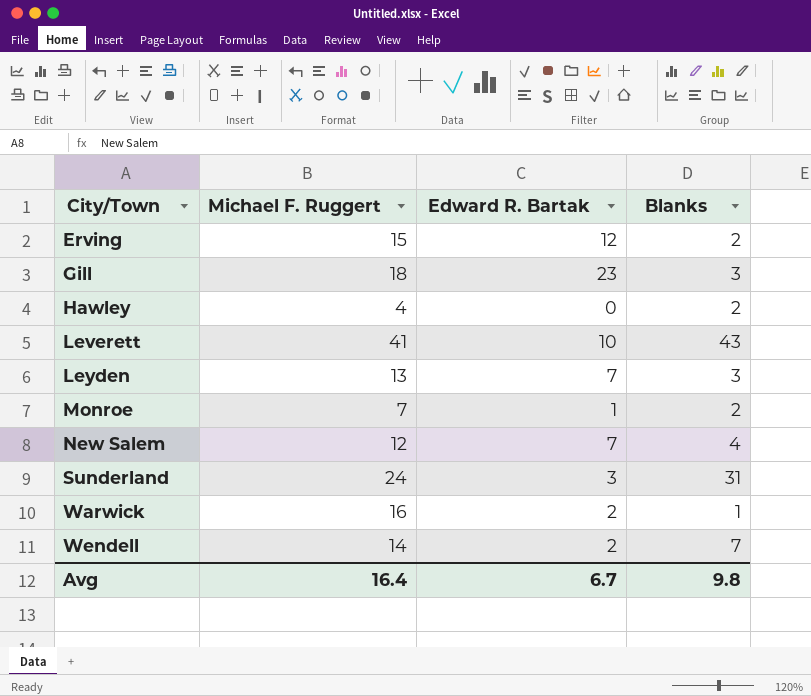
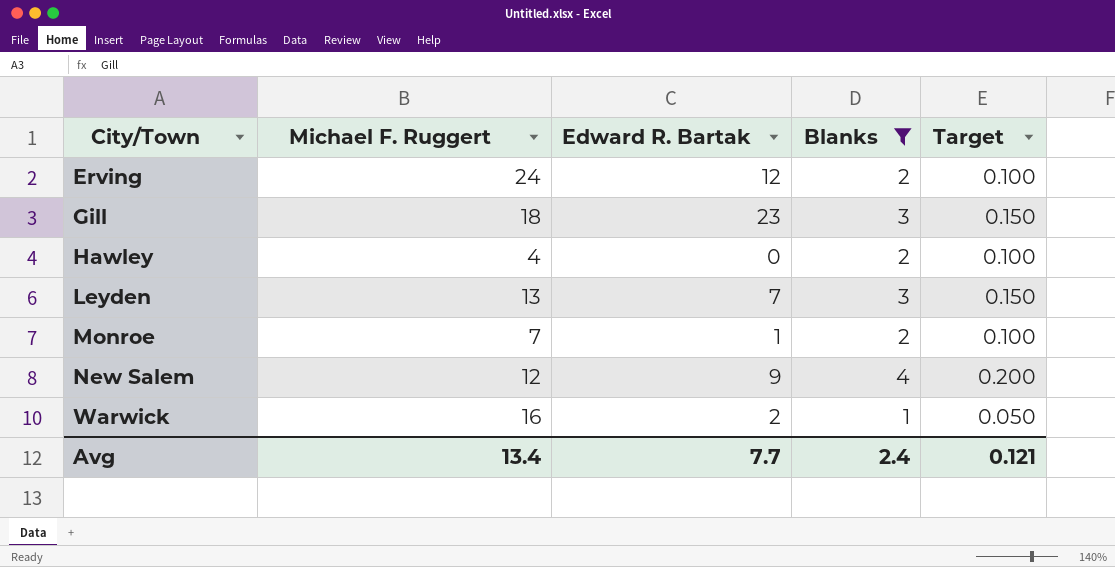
filter: none -> Blanks <= 4
column Target | formula: none -> [Blanks] * 0.05
Erving | Michael F. Ruggert: 15 -> 24
New Salem | Edward R. Bartak: 7 -> 9
Avg | Michael F. Ruggert: 16.4 -> 13.4
Avg | Edward R. Bartak: 6.7 -> 7.7
Avg | Blanks: 9.8 -> 2.4

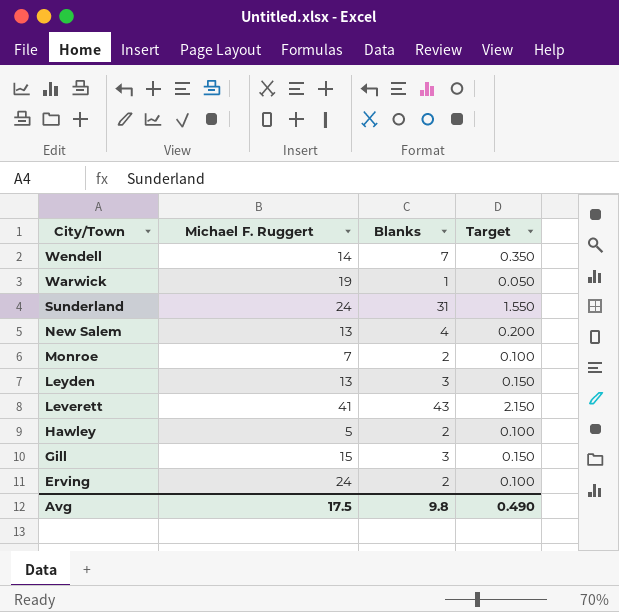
filter: Blanks <= 4 -> none
row order: City/Town ascending -> City/Town descending
column Edward R. Bartak | position: 3 -> none
Warwick | Michael F. Ruggert: 16 -> 19
New Salem | Michael F. Ruggert: 12 -> 13
Hawley | Michael F. Ruggert: 4 -> 5
Gill | Michael F. Ruggert: 18 -> 15
Avg | Michael F. Ruggert: 13.4 -> 17.5
Avg | Blanks: 2.4 -> 9.8
Avg | Target: 0.121 -> 0.490

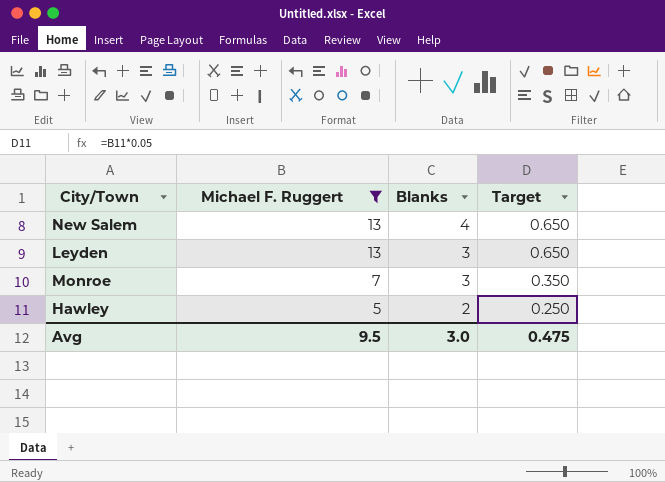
filter: none -> Michael F. Ruggert <= 13
row order: City/Town descending -> Michael F. Ruggert descending
column Target | formula: [Blanks] * 0.05 -> [Michael F. Ruggert] * 0.05
Monroe | Blanks: 2 -> 3
Avg | Michael F. Ruggert: 17.5 -> 9.5
Avg | Blanks: 9.8 -> 3.0
Avg | Target: 0.490 -> 0.475

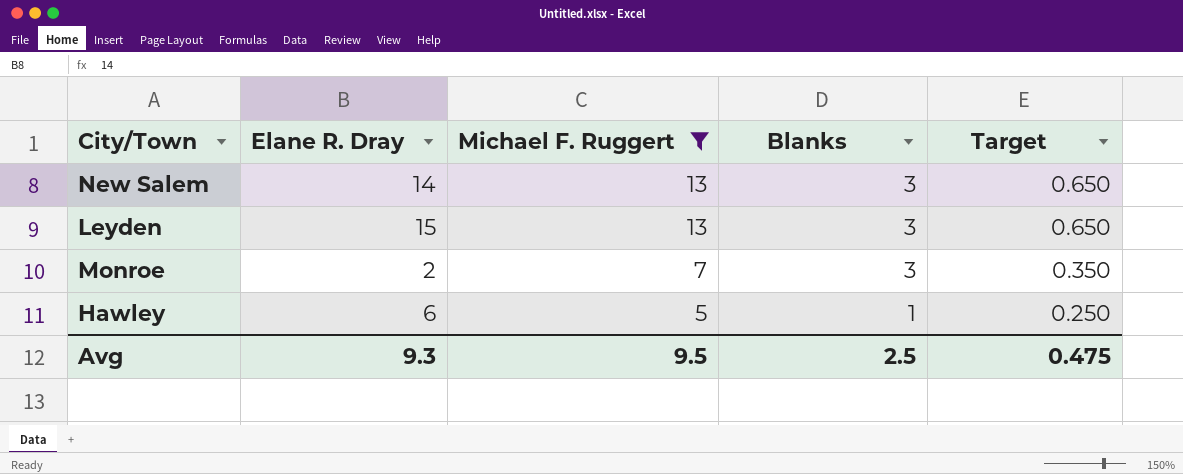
column Elane R. Dray | position: none -> 2
New Salem | Blanks: 4 -> 3
Hawley | Blanks: 2 -> 1
Avg | Blanks: 3.0 -> 2.5

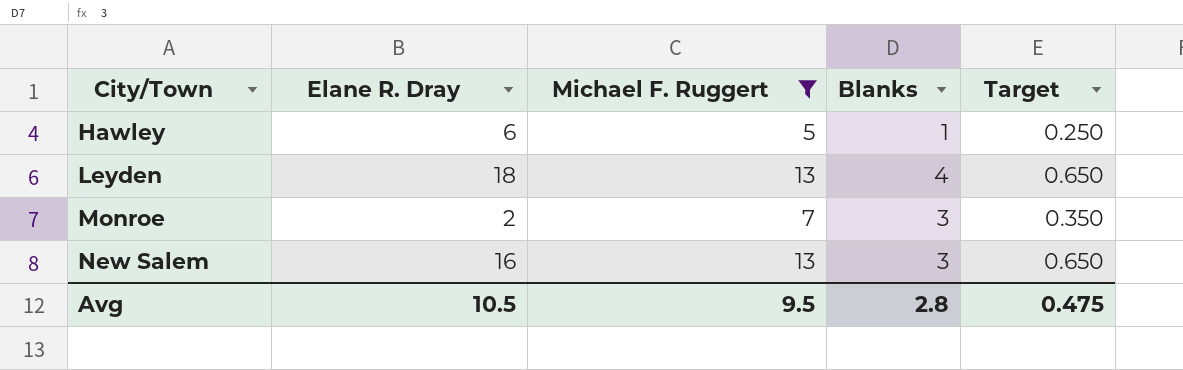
row order: Michael F. Ruggert descending -> City/Town ascending
Leyden | Elane R. Dray: 15 -> 18
Leyden | Blanks: 3 -> 4
New Salem | Elane R. Dray: 14 -> 16
Avg | Elane R. Dray: 9.3 -> 10.5
Avg | Blanks: 2.5 -> 2.8

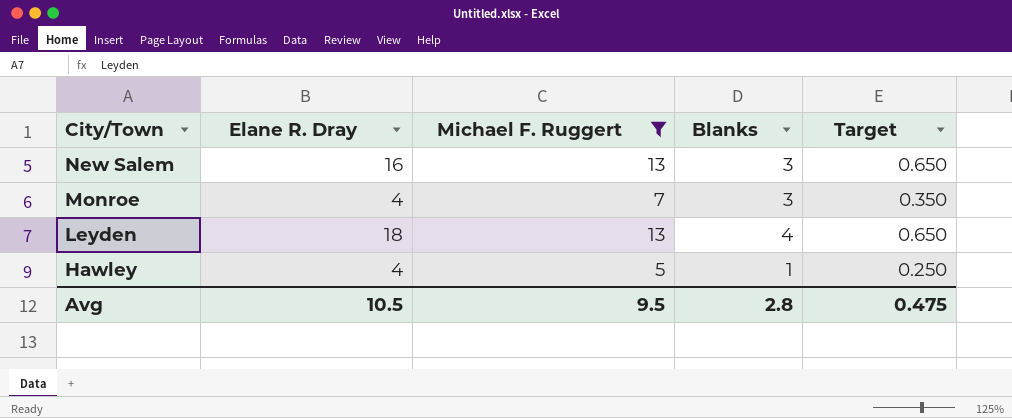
row order: City/Town ascending -> City/Town descending
Monroe | Elane R. Dray: 2 -> 4
Hawley | Elane R. Dray: 6 -> 4

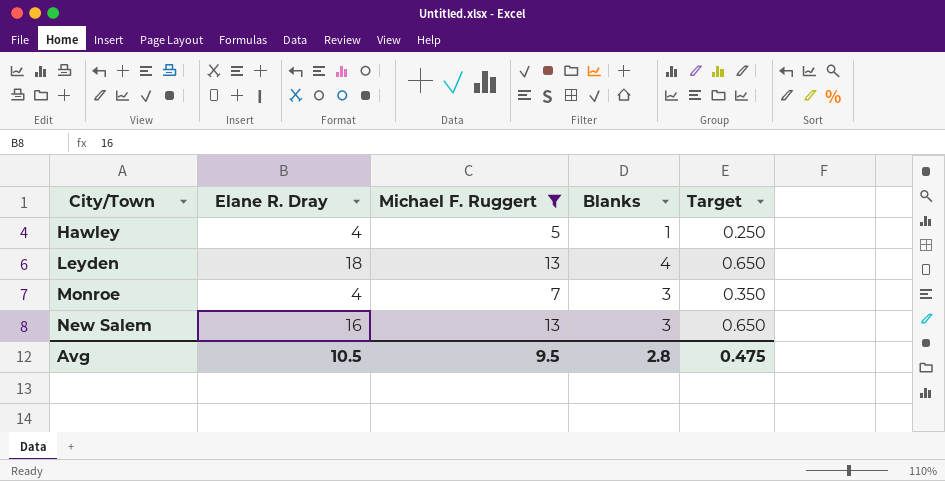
row order: City/Town descending -> City/Town ascending

